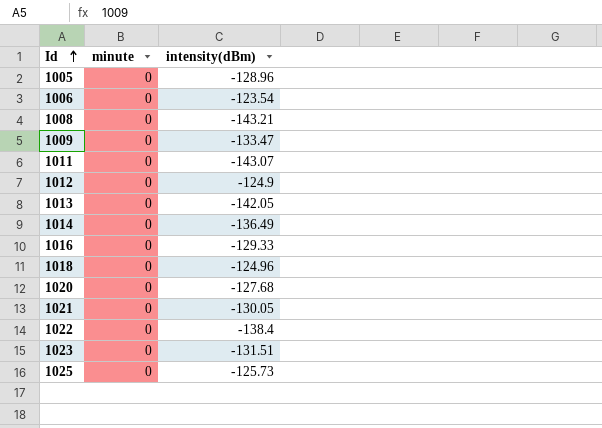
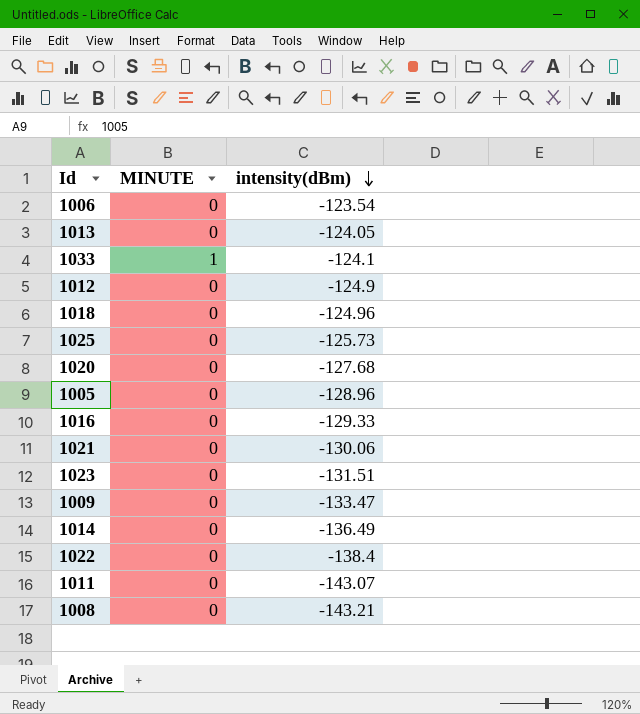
row order: Id ascending -> intensity(dBm) descending
column name: minute -> MINUTE
1013 | intensity(dBm): -142.05 -> -124.05
row 1033: none -> 1 | -124.1
1021 | intensity(dBm): -130.05 -> -130.06

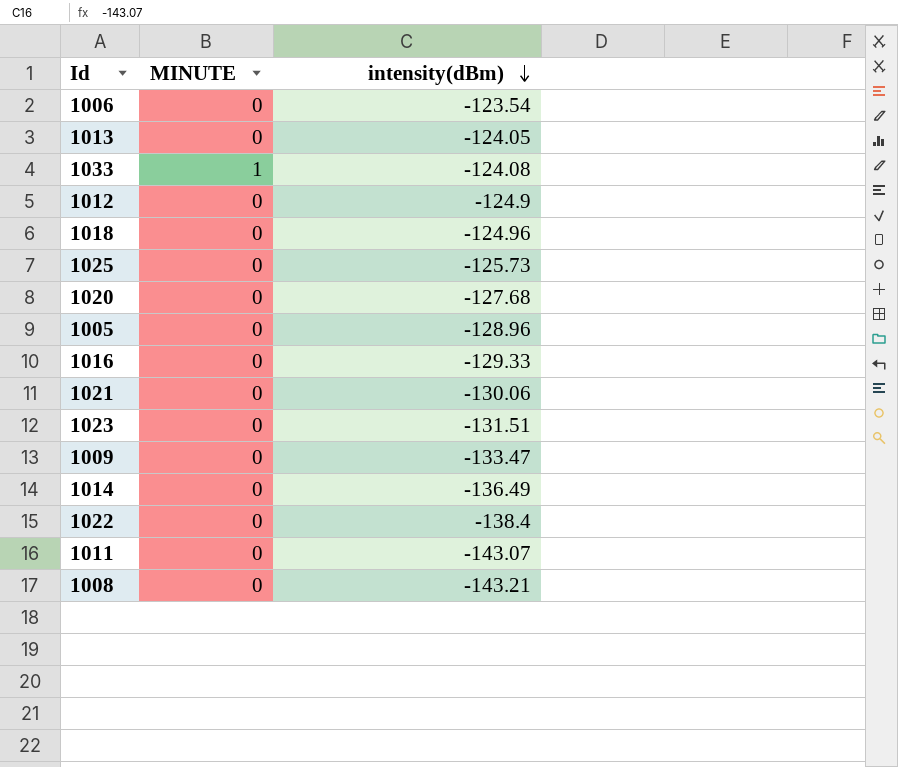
1033 | intensity(dBm): -124.1 -> -124.08

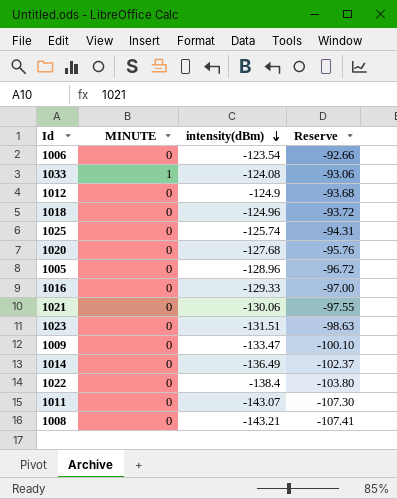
column Reserve | formula: none -> [intensity(dBm)] * 0.75
row 1013: 0 | -124.05 -> none
1025 | intensity(dBm): -125.73 -> -125.74

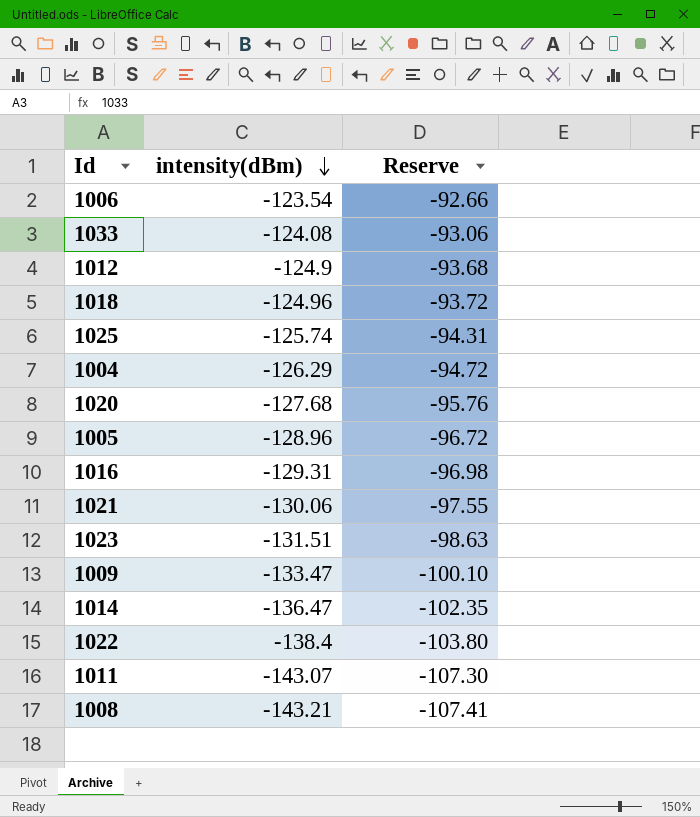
column MINUTE | position: 2 -> none
row 1004: none -> -126.29 | -94.72
1016 | intensity(dBm): -129.33 -> -129.31
1016 | Reserve: -97.00 -> -96.98
1014 | intensity(dBm): -136.49 -> -136.47
1014 | Reserve: -102.37 -> -102.35

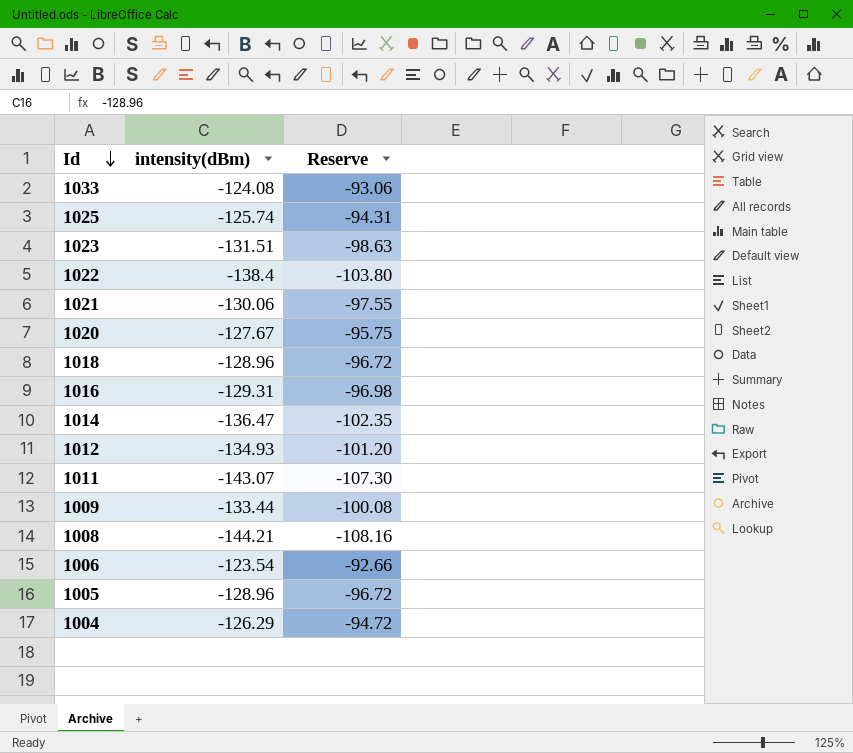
row order: intensity(dBm) descending -> Id descending
1020 | intensity(dBm): -127.68 -> -127.67
1020 | Reserve: -95.76 -> -95.75
1018 | intensity(dBm): -124.96 -> -128.96
1018 | Reserve: -93.72 -> -96.72
1012 | intensity(dBm): -124.9 -> -134.93
1012 | Reserve: -93.68 -> -101.20
1009 | intensity(dBm): -133.47 -> -133.44
1009 | Reserve: -100.10 -> -100.08
1008 | intensity(dBm): -143.21 -> -144.21
1008 | Reserve: -107.41 -> -108.16

